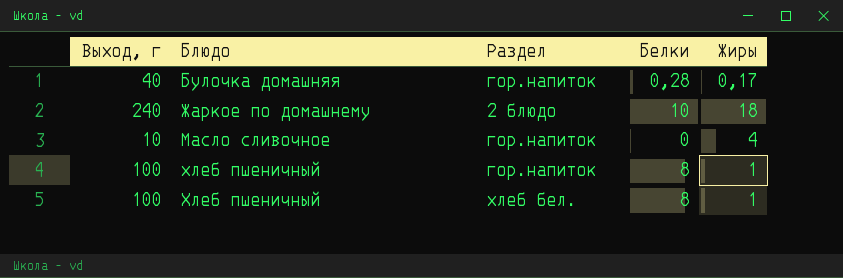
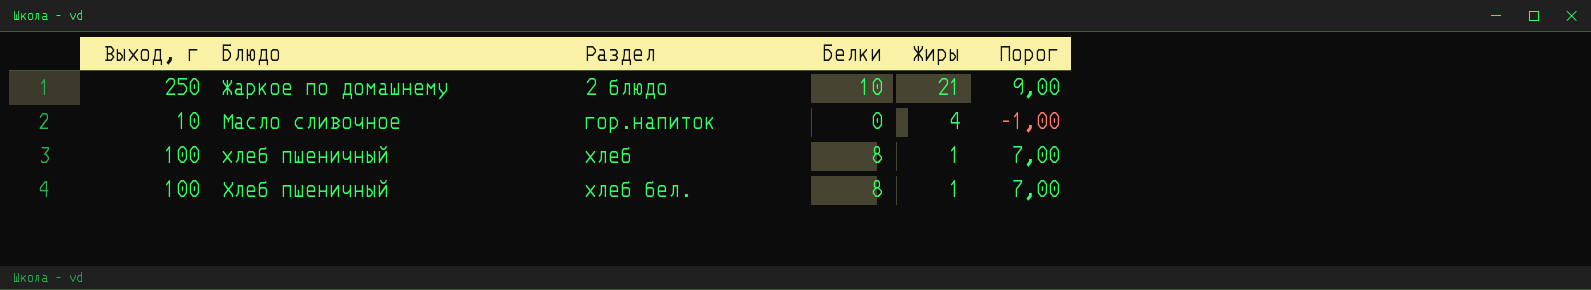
column Порог | formula: none -> [Белки] - 1
row Булочка домашняя: 40 | гор.напиток | 0,28 | 0,17 -> none
Жаркое по домашнему | Выход, г: 240 -> 250
Жаркое по домашнему | Жиры: 18 -> 21
хлеб пшеничный | Раздел: гор.напиток -> хлеб

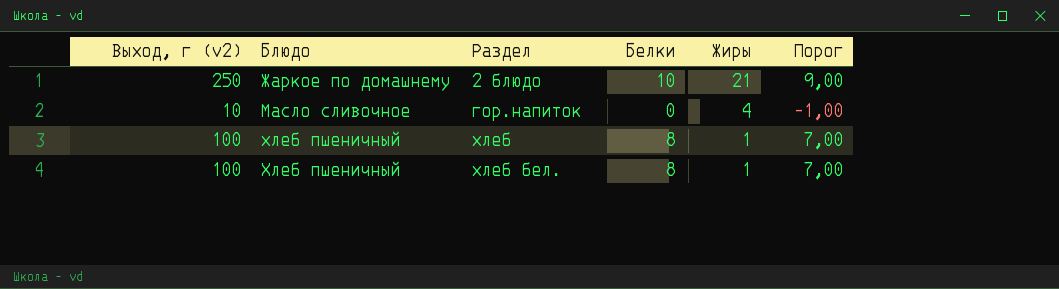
column name: Выход, г -> Выход, г (v2)

